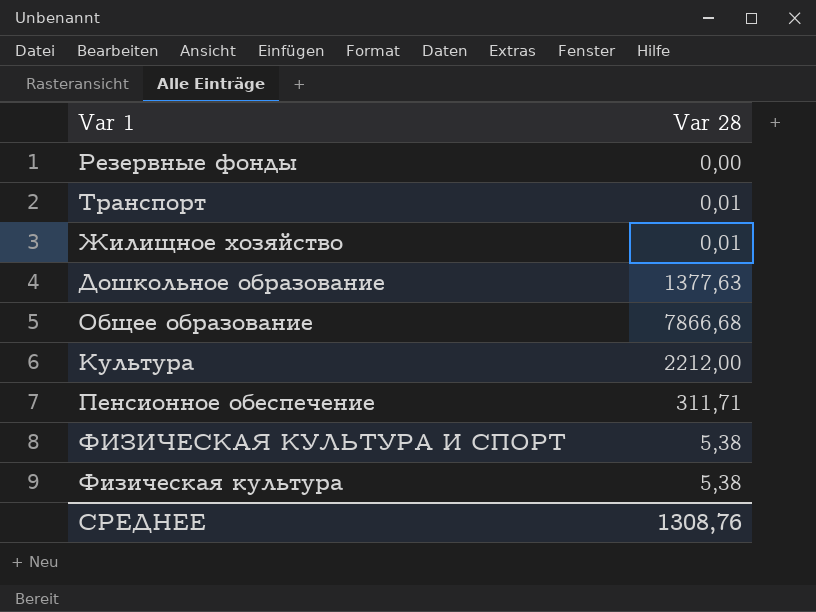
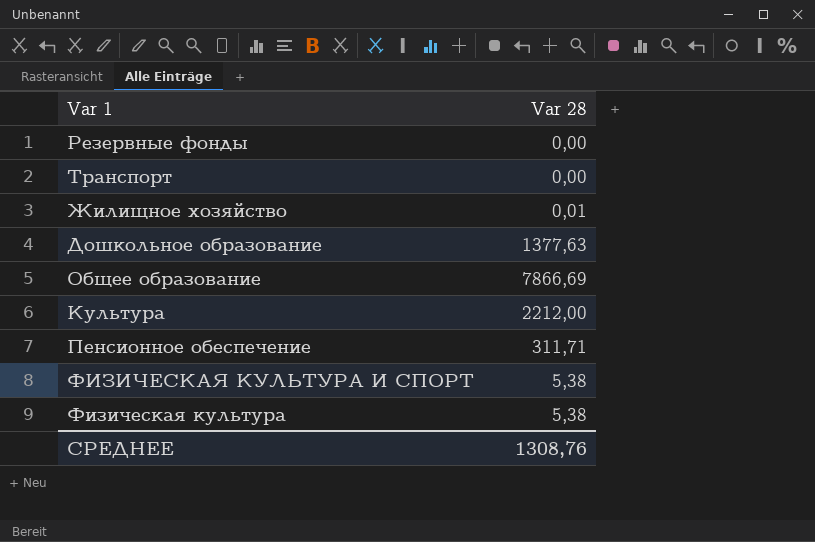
Транспорт | Var 28: 0,01 -> 0,00
Общее образование | Var 28: 7866,68 -> 7866,69

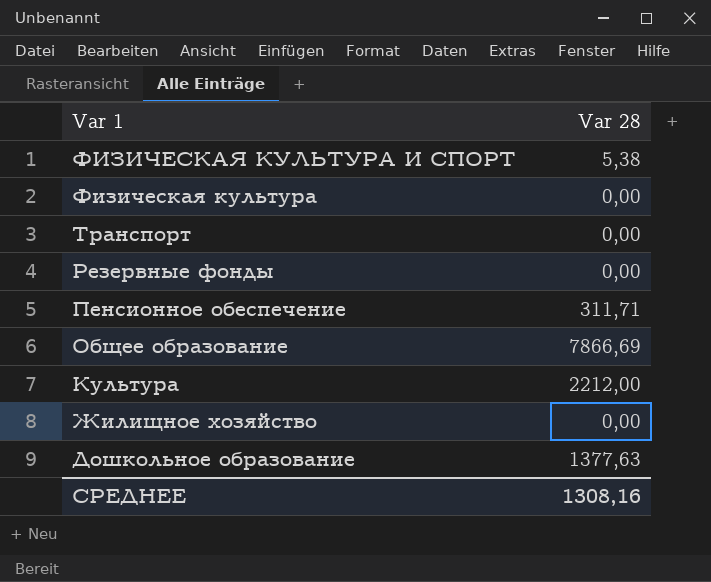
row order: none -> Var 1 descending
Физическая культура | Var 28: 5,38 -> 0,00
Жилищное хозяйство | Var 28: 0,01 -> 0,00
СРЕДНЕЕ | Var 28: 1308,76 -> 1308,16

